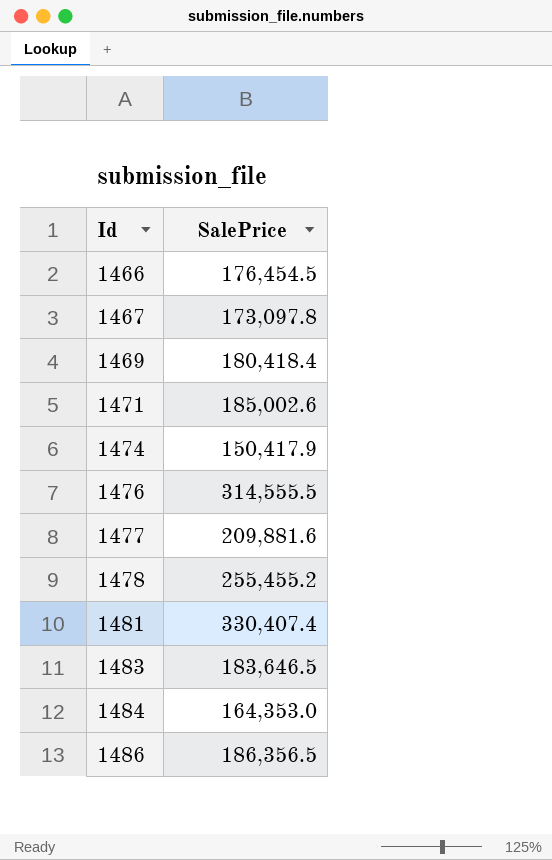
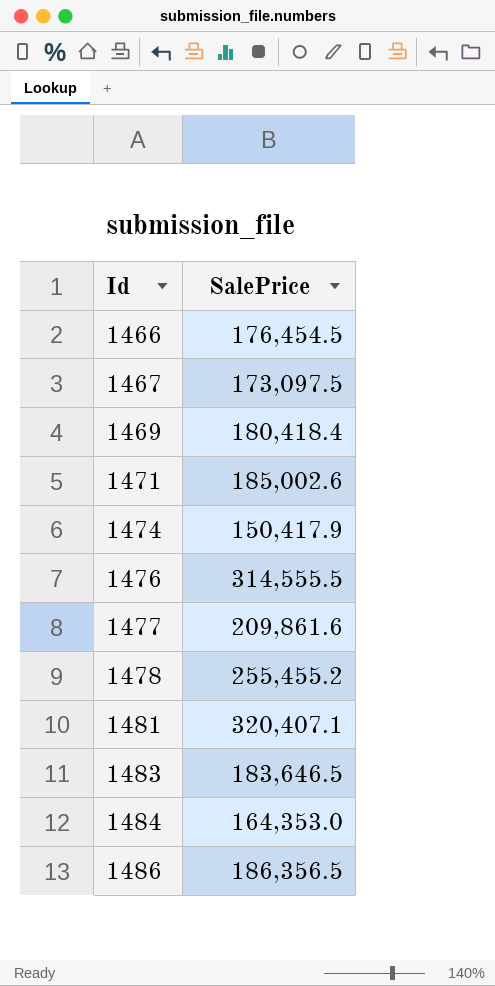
1467 | SalePrice: 173,097.8 -> 173,097.5
1477 | SalePrice: 209,881.6 -> 209,861.6
1481 | SalePrice: 330,407.4 -> 320,407.1

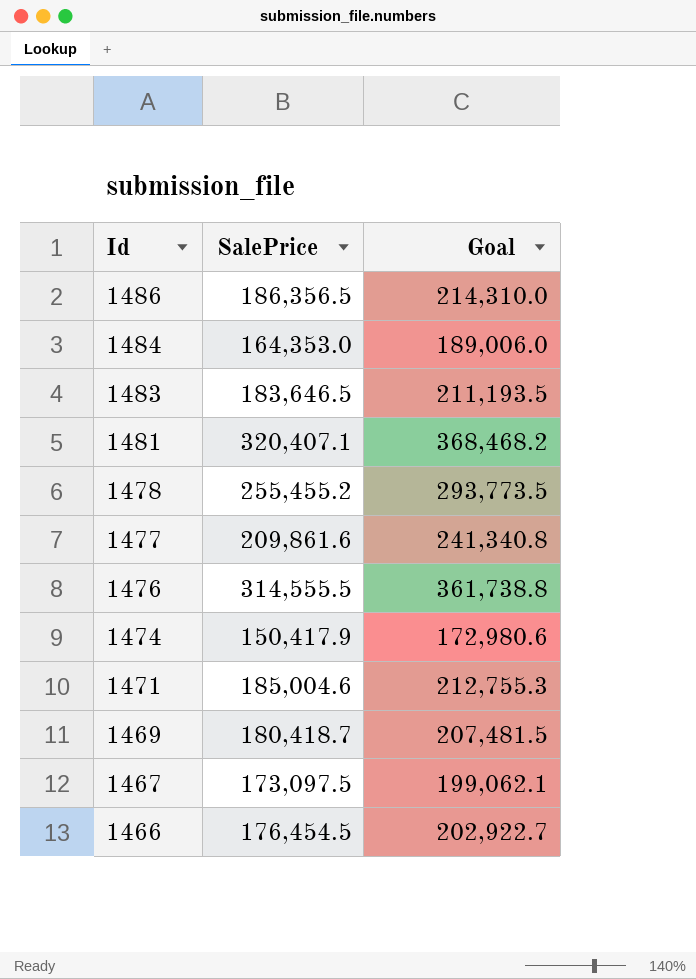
row order: Id ascending -> Id descending
column Goal | formula: none -> [SalePrice] * 1.15
1471 | SalePrice: 185,002.6 -> 185,004.6
1469 | SalePrice: 180,418.4 -> 180,418.7

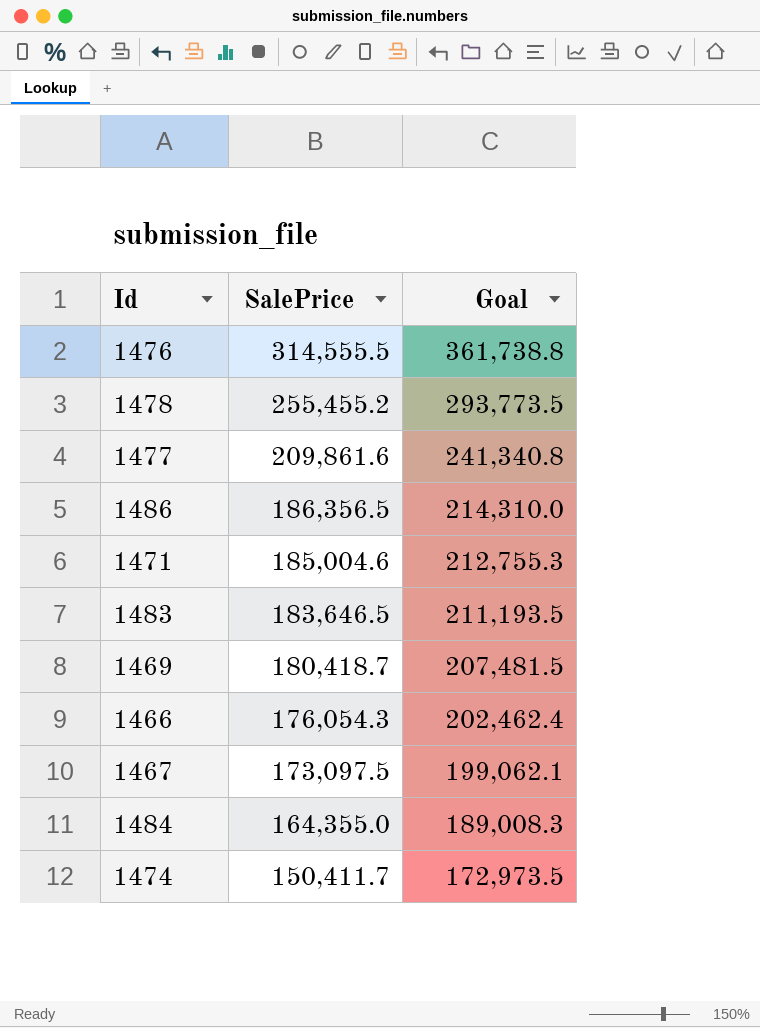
row order: Id descending -> SalePrice descending
row 1481: 320,407.1 | 368,468.2 -> none
1466 | SalePrice: 176,454.5 -> 176,054.3
1466 | Goal: 202,922.7 -> 202,462.4
1484 | SalePrice: 164,353.0 -> 164,355.0
1484 | Goal: 189,006.0 -> 189,008.3
1474 | SalePrice: 150,417.9 -> 150,411.7
1474 | Goal: 172,980.6 -> 172,973.5

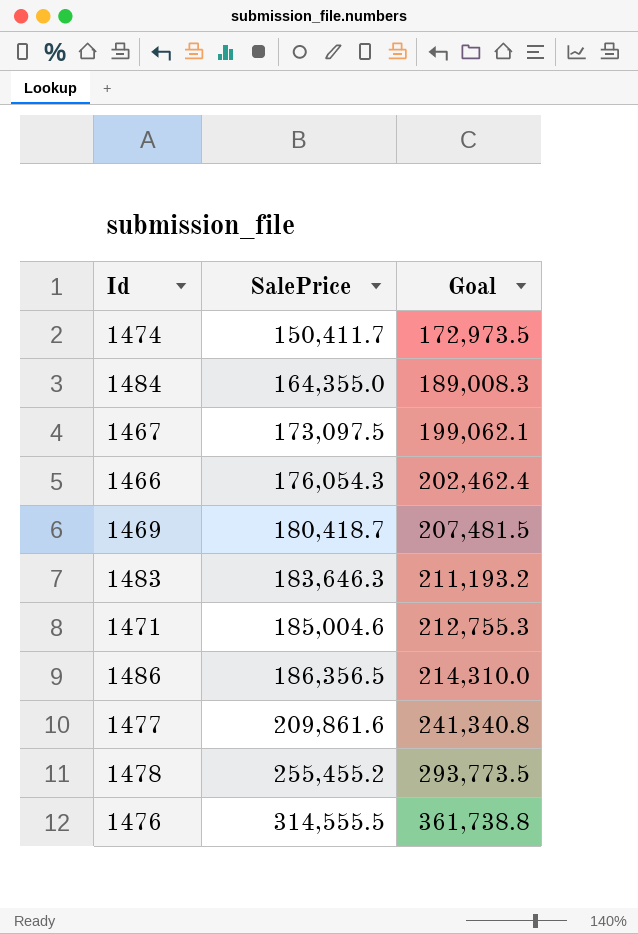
row order: SalePrice descending -> SalePrice ascending
1483 | SalePrice: 183,646.5 -> 183,646.3
1483 | Goal: 211,193.5 -> 211,193.2

